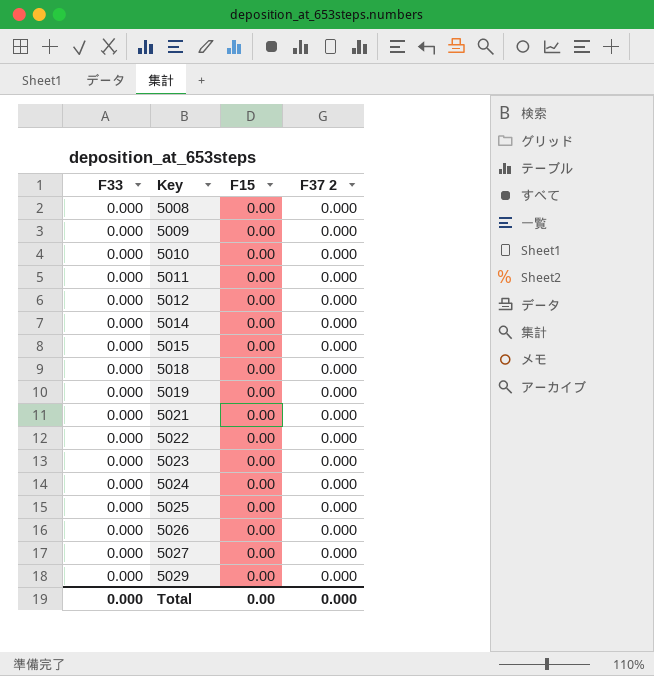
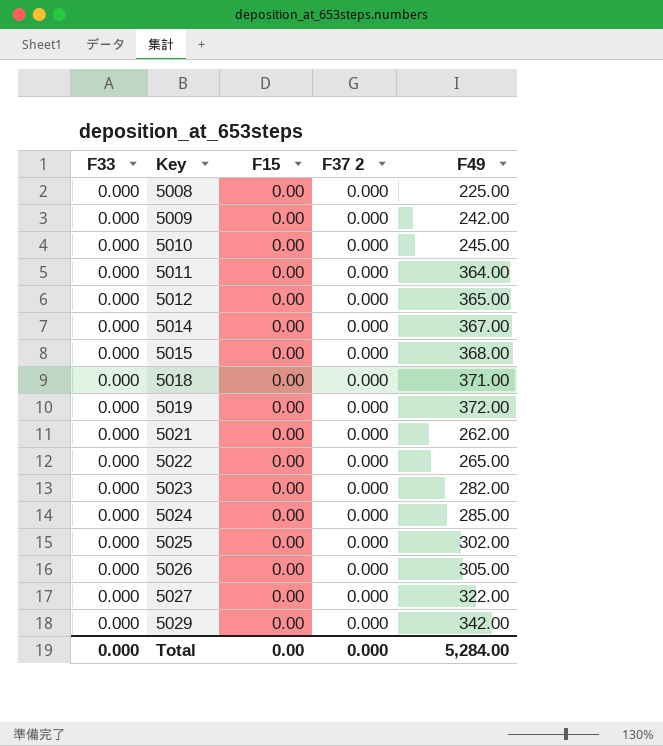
column F49 | position: none -> 5

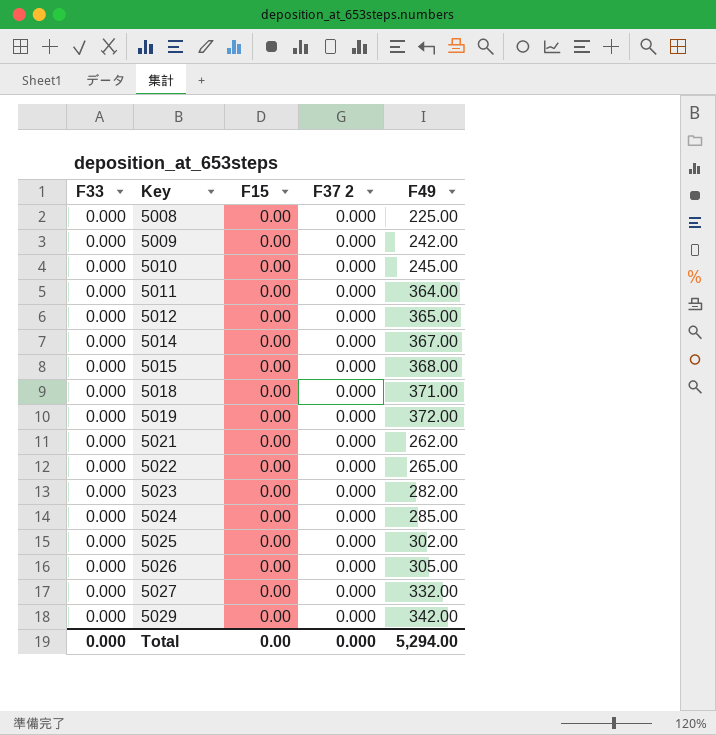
5027 | F49: 322.00 -> 332.00
Total | F49: 5,284.00 -> 5,294.00

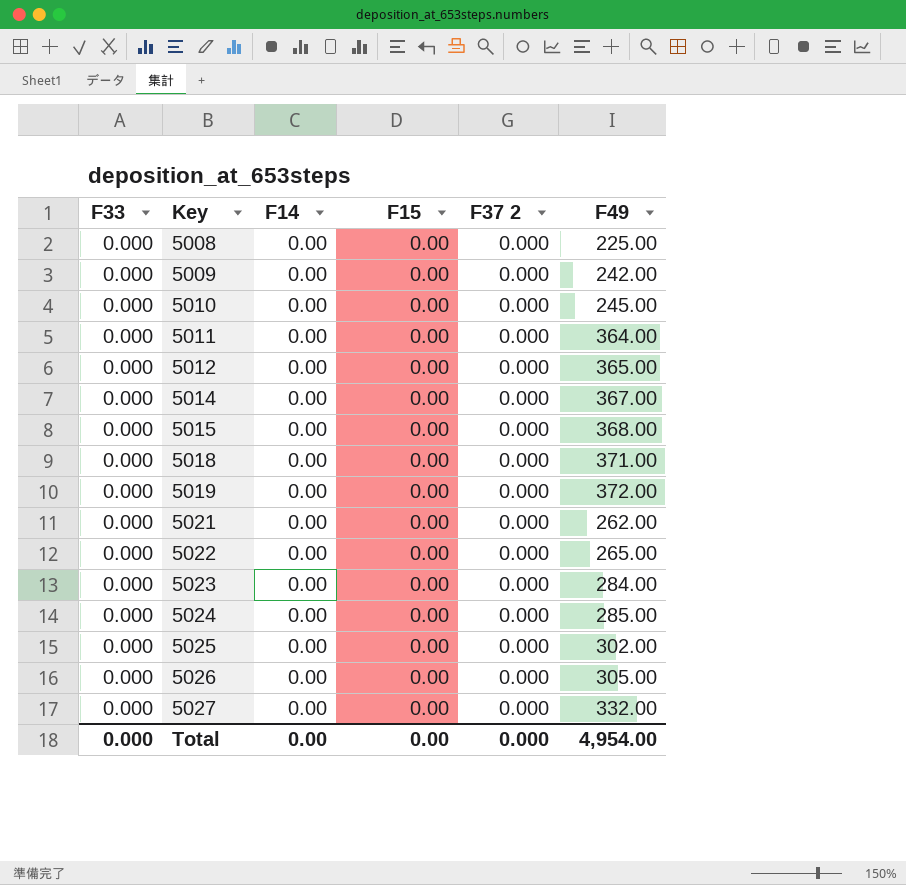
column F14 | position: none -> 3
row 5029: 0.000 | 0.00 | 0.000 | 342.00 -> none
5023 | F49: 282.00 -> 284.00
Total | F49: 5,294.00 -> 4,954.00

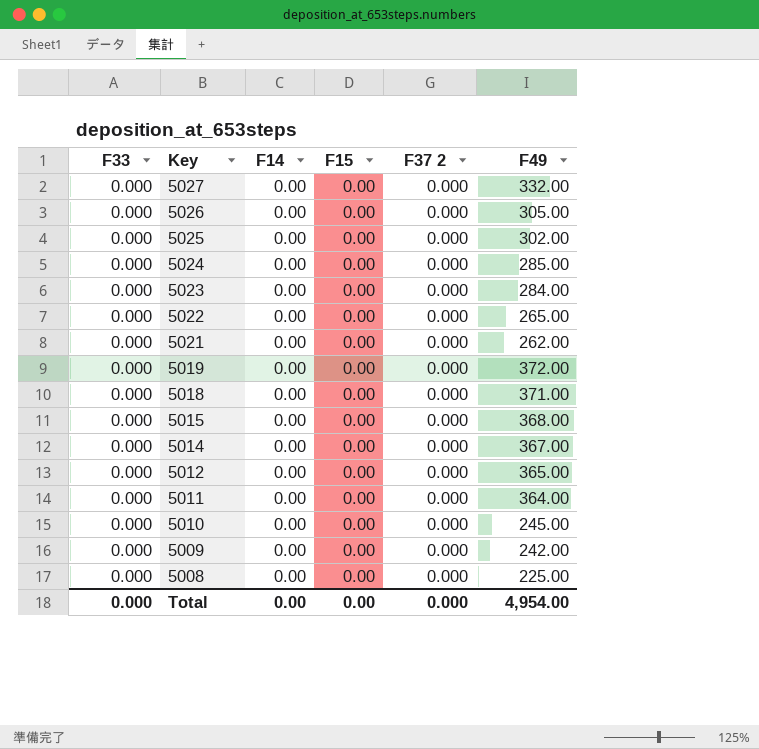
row order: Key ascending -> Key descending

